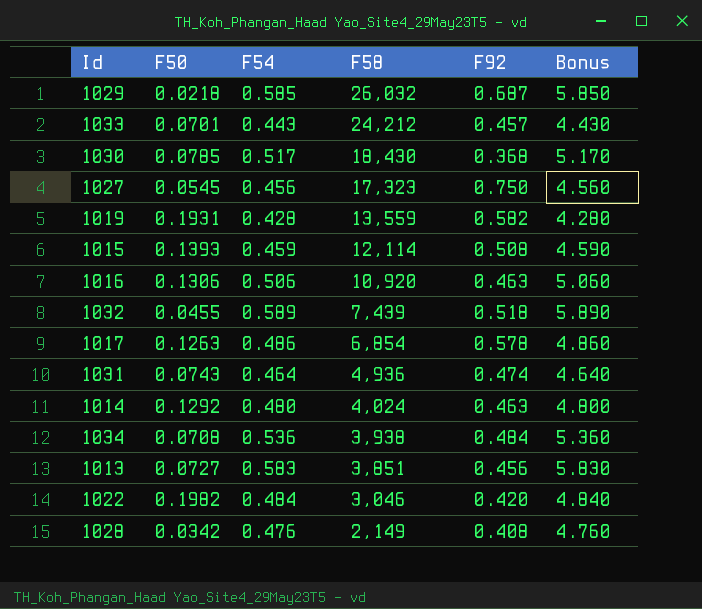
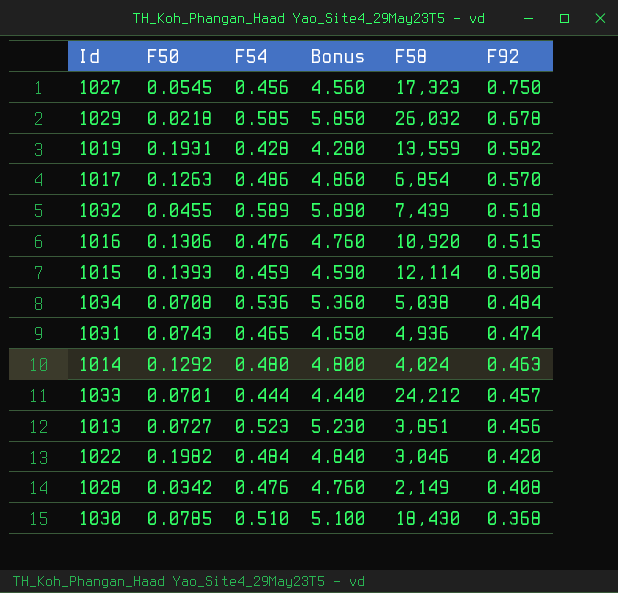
row order: F58 descending -> F92 descending
column Bonus | position: 6 -> 4
1029 | F92: 0.687 -> 0.678
1017 | F92: 0.578 -> 0.570
1016 | F54: 0.506 -> 0.476
1016 | Bonus: 5.060 -> 4.760
1016 | F92: 0.463 -> 0.515
1034 | F58: 3,938 -> 5,038
1031 | F54: 0.464 -> 0.465
1031 | Bonus: 4.640 -> 4.650
1033 | F54: 0.443 -> 0.444
1033 | Bonus: 4.430 -> 4.440
1013 | F54: 0.583 -> 0.523
1013 | Bonus: 5.830 -> 5.230
1030 | F54: 0.517 -> 0.510
1030 | Bonus: 5.170 -> 5.100

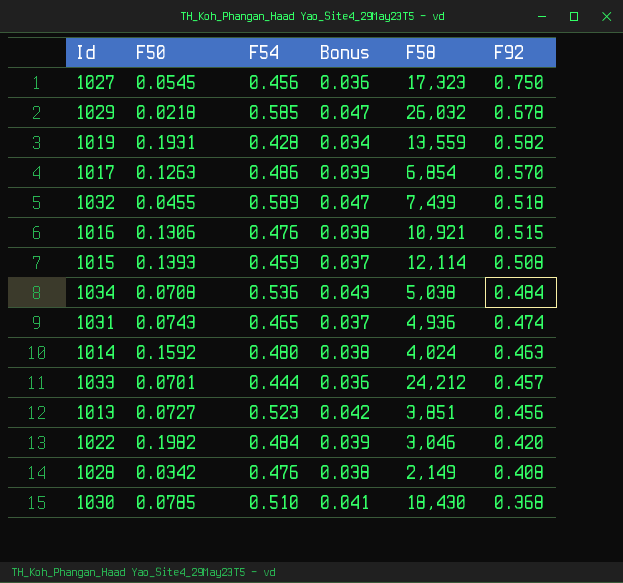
column Bonus | formula: [F54] * 10 -> [F54] * 0.08
1016 | F58: 10,920 -> 10,921
1014 | F50: 0.1292 -> 0.1592

